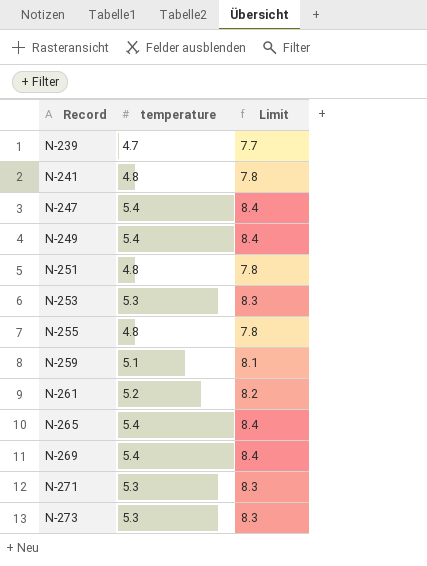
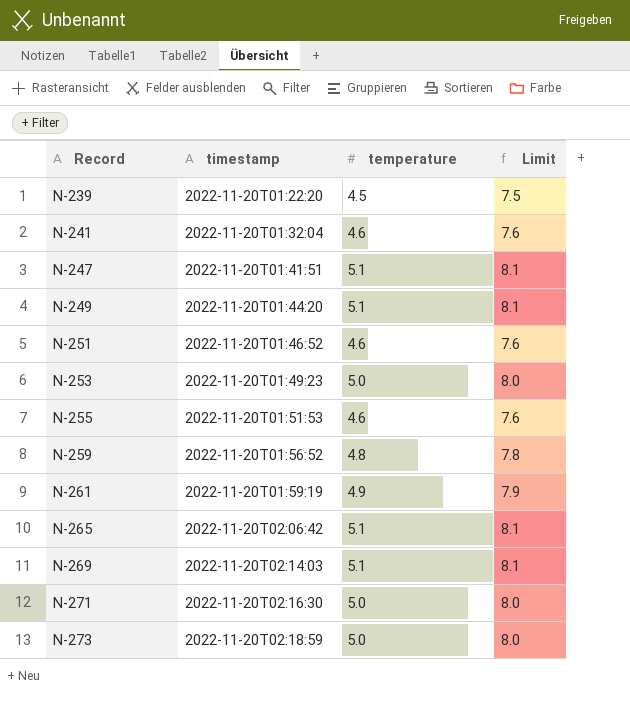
column timestamp | position: none -> 2
N-239 | temperature: 4.7 -> 4.5
N-239 | Limit: 7.7 -> 7.5
N-241 | temperature: 4.8 -> 4.6
N-241 | Limit: 7.8 -> 7.6
N-247 | temperature: 5.4 -> 5.1
N-247 | Limit: 8.4 -> 8.1
N-249 | temperature: 5.4 -> 5.1
N-249 | Limit: 8.4 -> 8.1
N-251 | temperature: 4.8 -> 4.6
N-251 | Limit: 7.8 -> 7.6
N-253 | temperature: 5.3 -> 5.0
N-253 | Limit: 8.3 -> 8.0
N-255 | temperature: 4.8 -> 4.6
N-255 | Limit: 7.8 -> 7.6
N-259 | temperature: 5.1 -> 4.8
N-259 | Limit: 8.1 -> 7.8
N-261 | temperature: 5.2 -> 4.9
N-261 | Limit: 8.2 -> 7.9
N-265 | temperature: 5.4 -> 5.1
N-265 | Limit: 8.4 -> 8.1
N-269 | temperature: 5.4 -> 5.1
N-269 | Limit: 8.4 -> 8.1
N-271 | temperature: 5.3 -> 5.0
N-271 | Limit: 8.3 -> 8.0
N-273 | temperature: 5.3 -> 5.0
N-273 | Limit: 8.3 -> 8.0

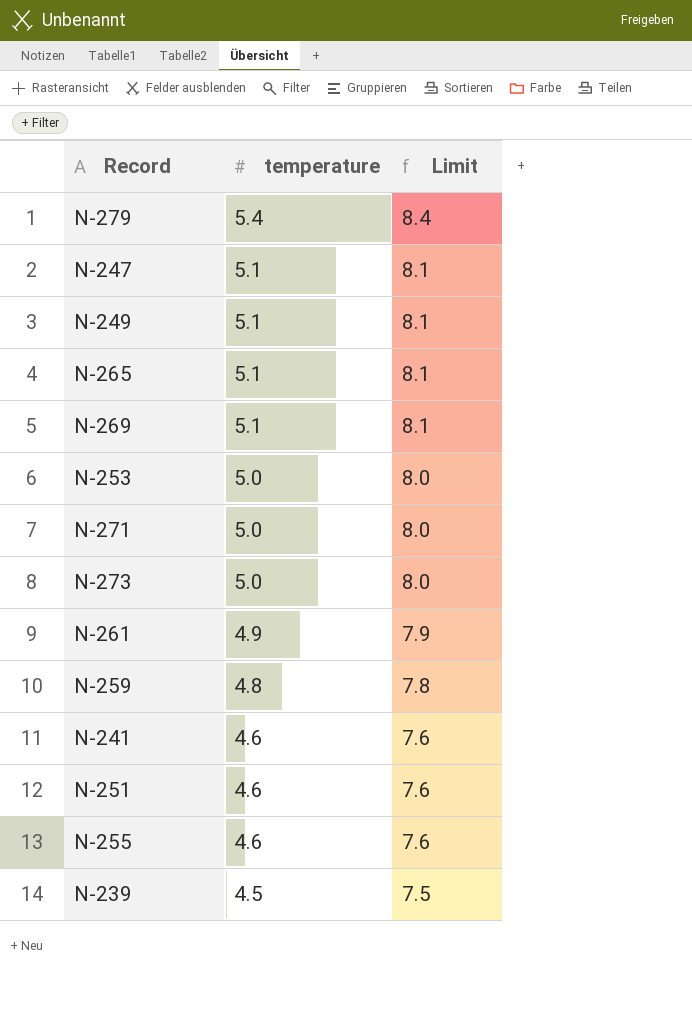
row order: Record ascending -> temperature descending
column timestamp | position: 2 -> none
row N-279: none -> 5.4 | 8.4

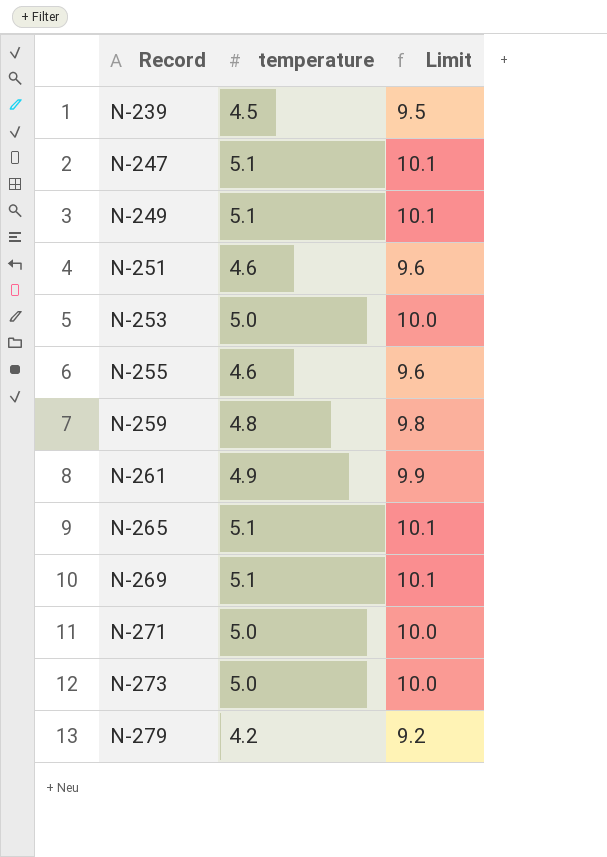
row order: temperature descending -> Record ascending
column Limit | formula: [temperature] + 3 -> [temperature] + 5
row N-241: 4.6 | 7.6 -> none
N-279 | temperature: 5.4 -> 4.2

